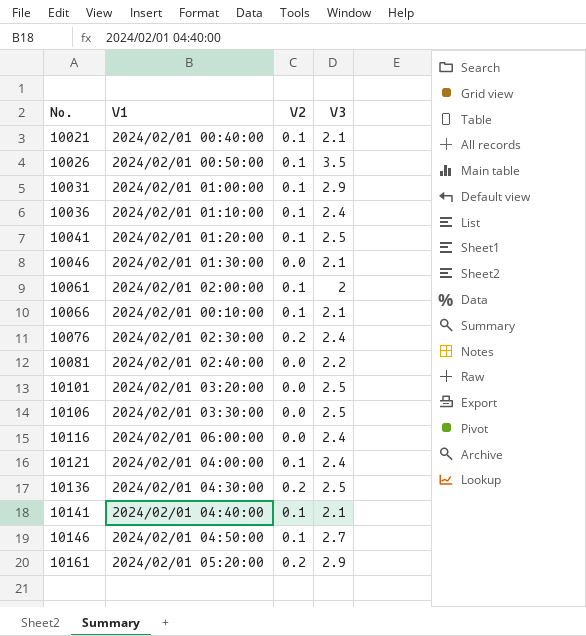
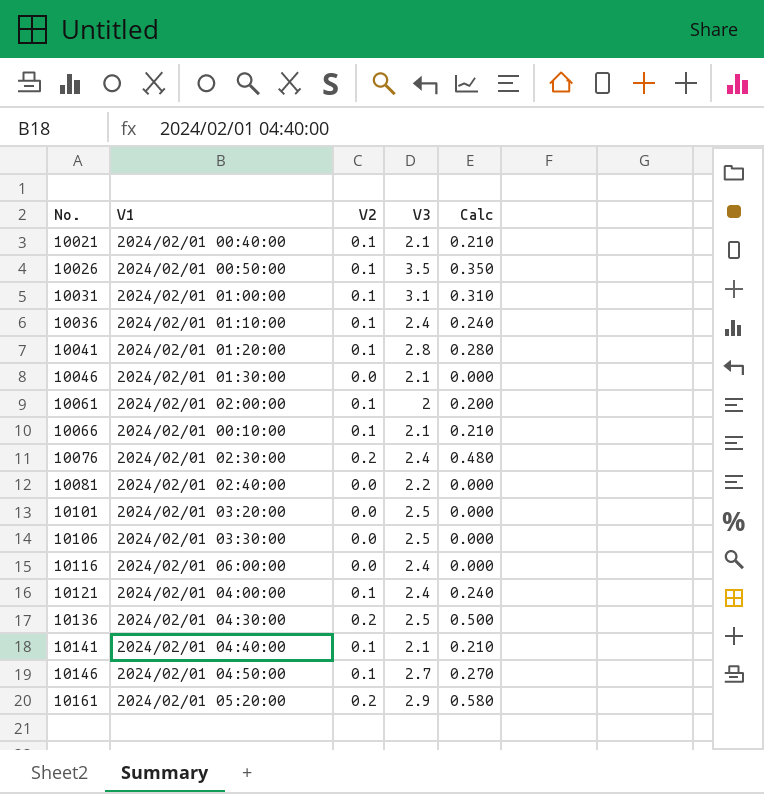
column Calc | formula: none -> [V2] * [V3]
10031 | V3: 2.9 -> 3.1
10041 | V3: 2.5 -> 2.8

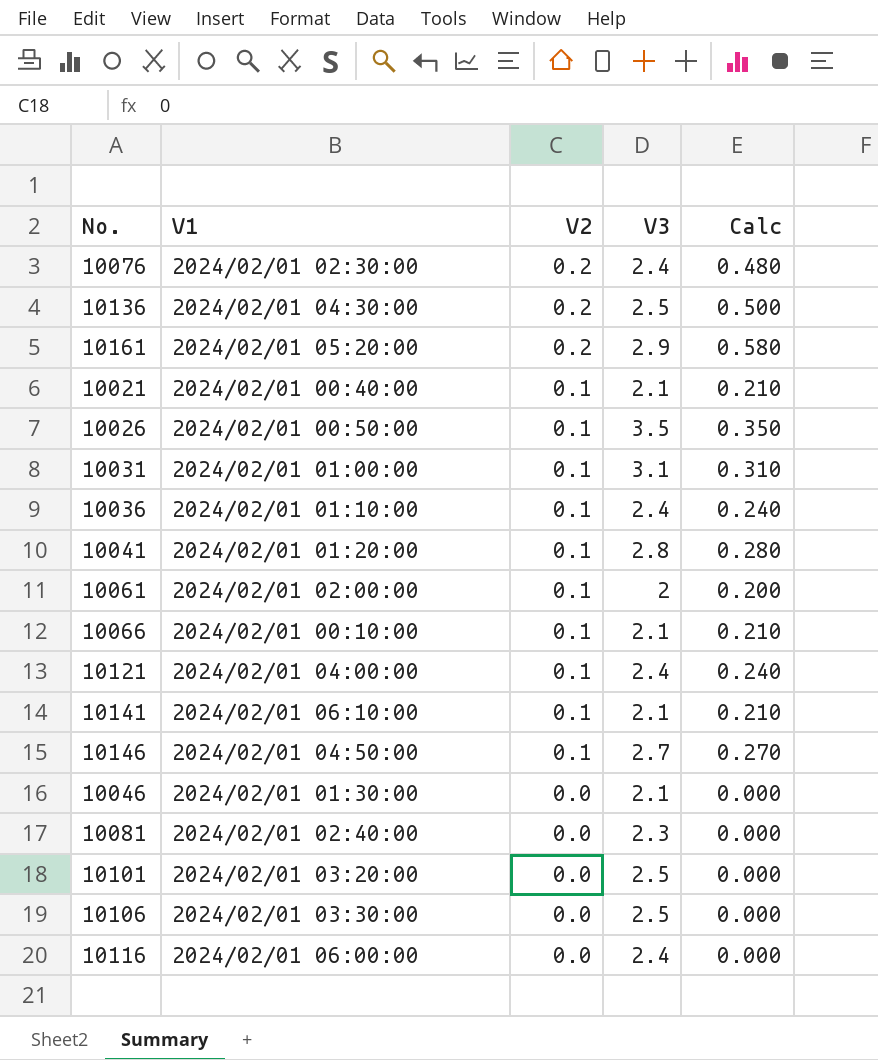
row order: No. ascending -> V2 descending
10141 | V1: 2024/02/01 04:40:00 -> 2024/02/01 06:10:00
10081 | V3: 2.2 -> 2.3

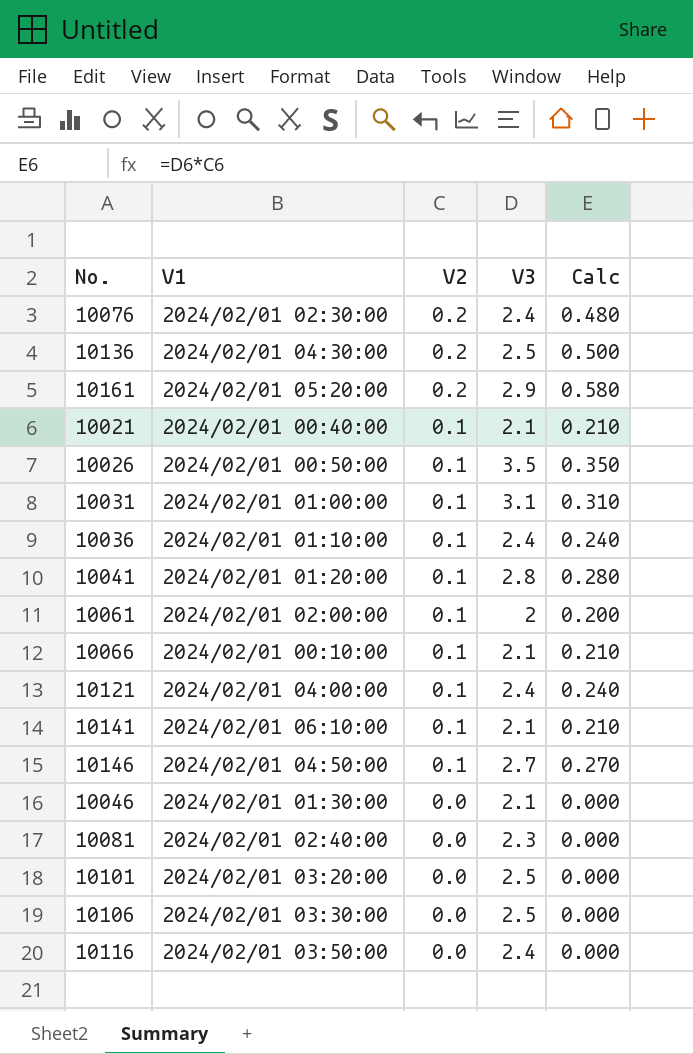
10116 | V1: 2024/02/01 06:00:00 -> 2024/02/01 03:50:00

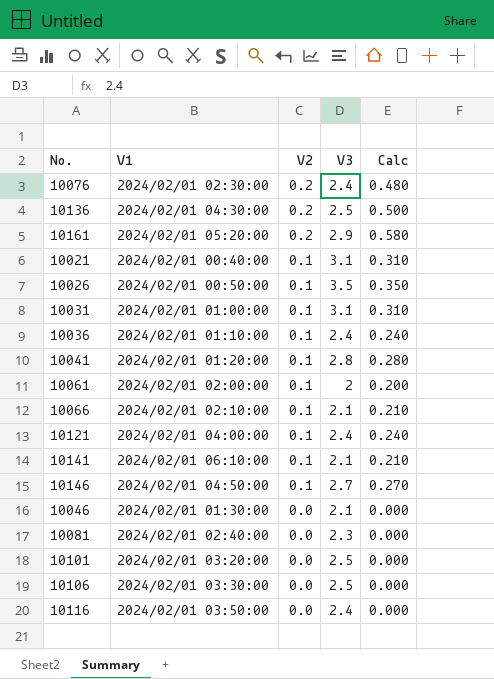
10021 | V3: 2.1 -> 3.1
10021 | Calc: 0.210 -> 0.310
10066 | V1: 2024/02/01 00:10:00 -> 2024/02/01 02:10:00

